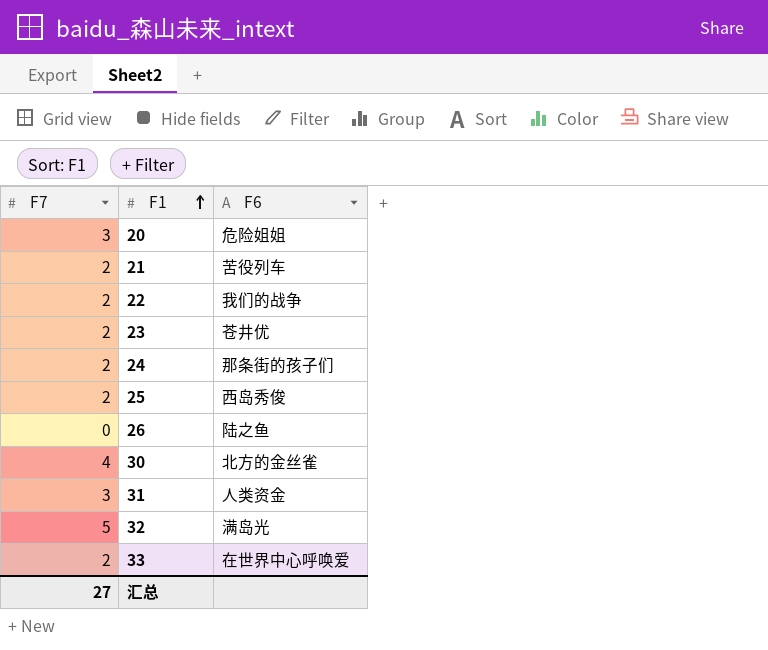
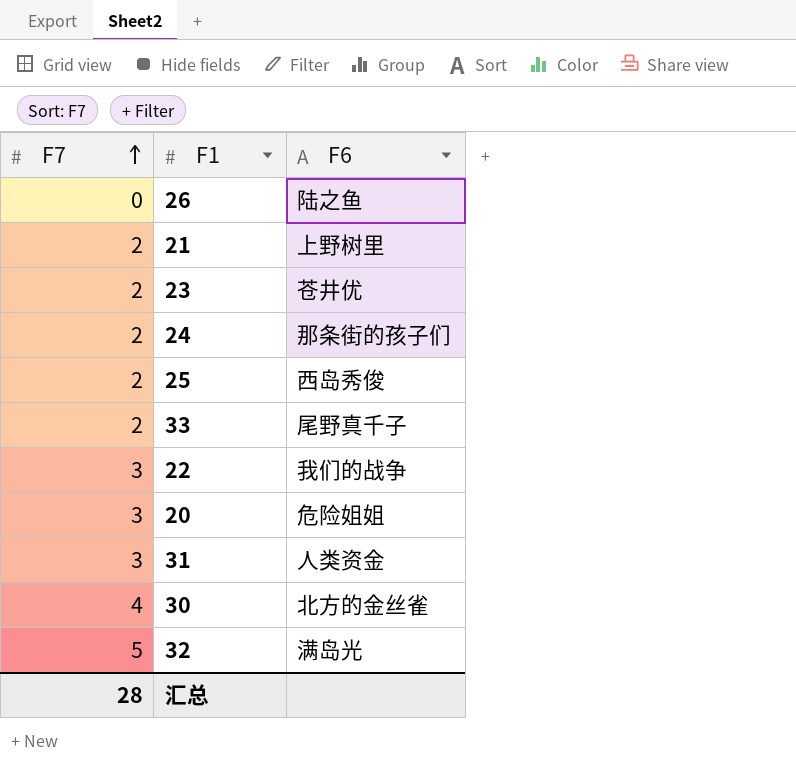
row order: F1 ascending -> F7 ascending
21 | F6: 苦役列车 -> 上野树里
33 | F6: 在世界中心呼唤爱 -> 尾野真千子
22 | F7: 2 -> 3
汇总 | F7: 27 -> 28

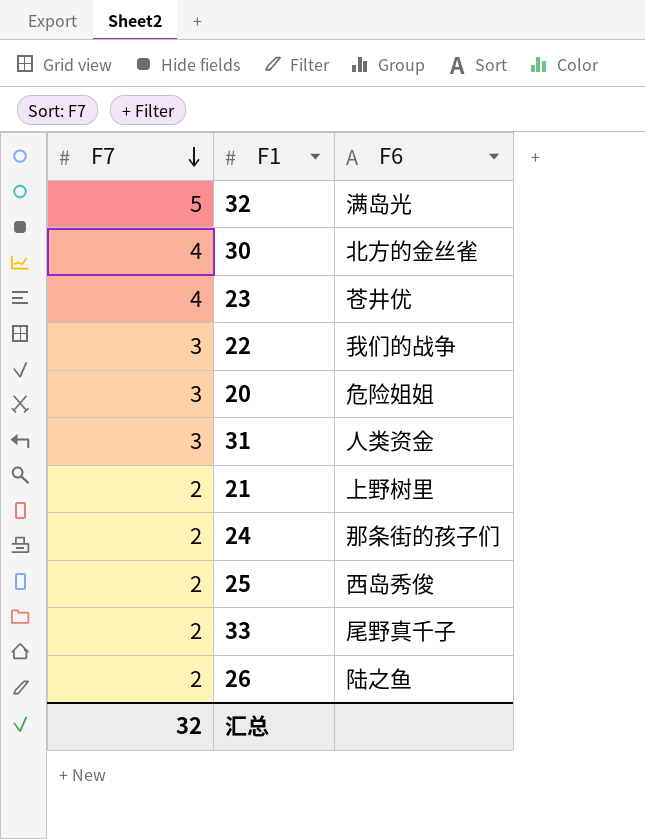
row order: F7 ascending -> F7 descending
23 | F7: 2 -> 4
26 | F7: 0 -> 2
汇总 | F7: 28 -> 32

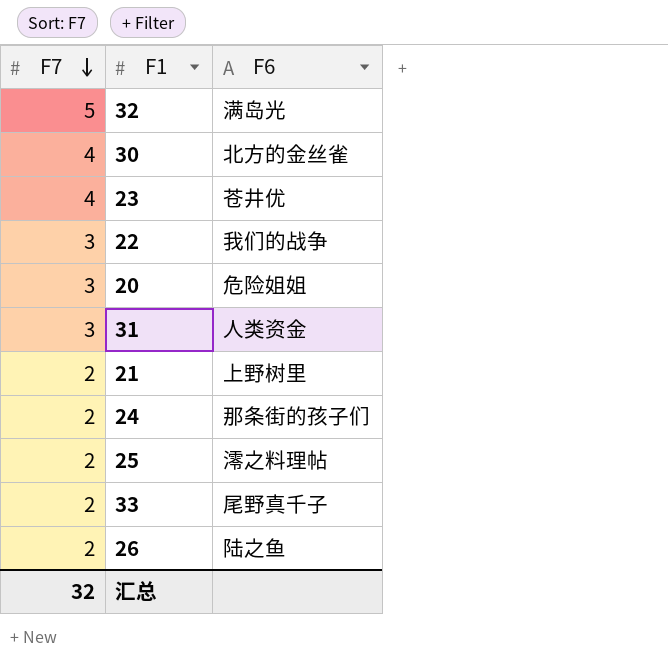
25 | F6: 西岛秀俊 -> 澪之料理帖

